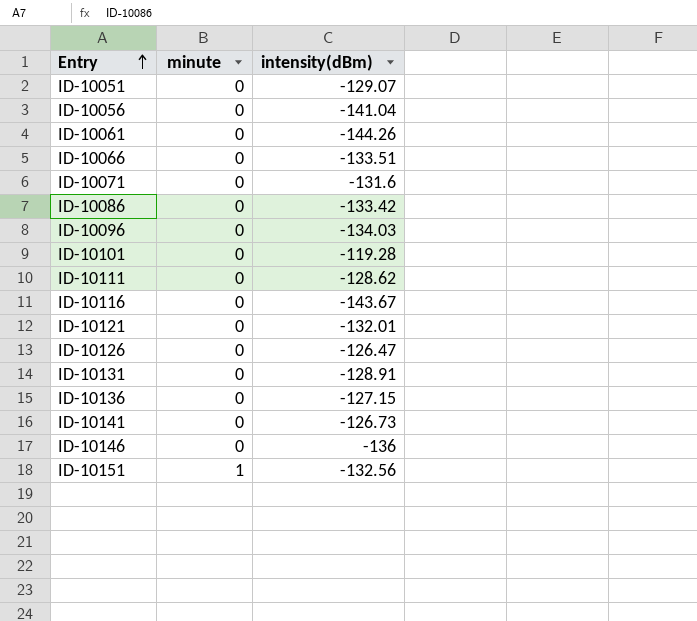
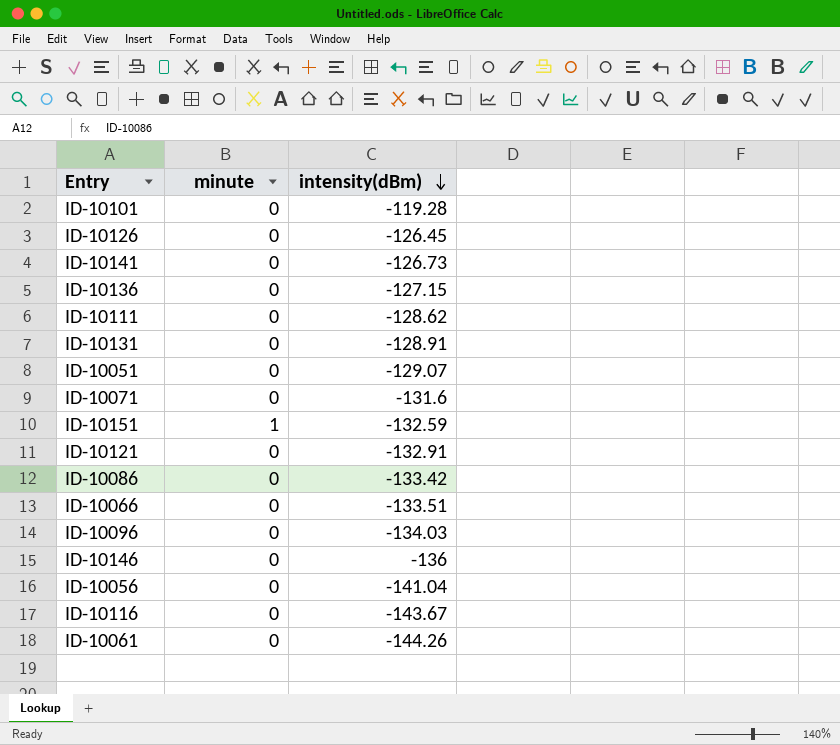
row order: Entry ascending -> intensity(dBm) descending
ID-10126 | intensity(dBm): -126.47 -> -126.45
ID-10151 | intensity(dBm): -132.56 -> -132.59
ID-10121 | intensity(dBm): -132.01 -> -132.91

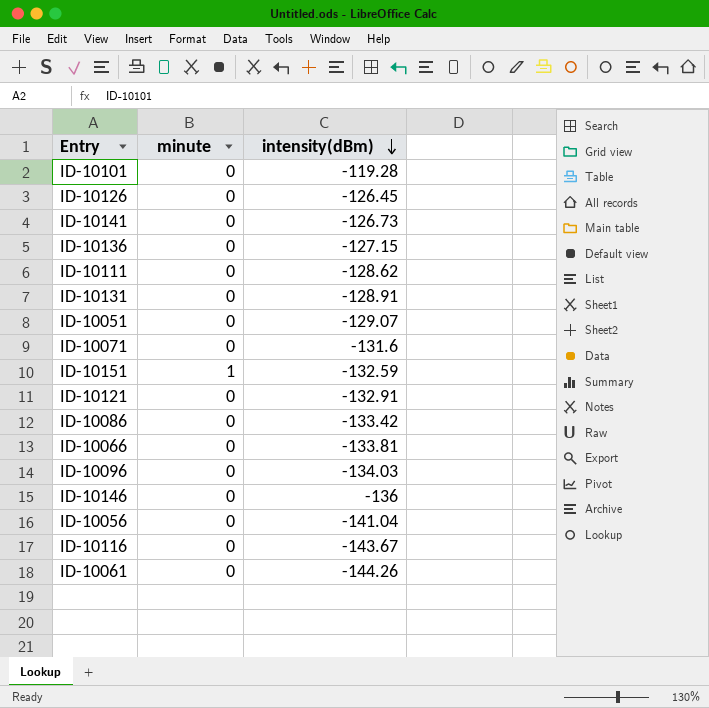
ID-10066 | intensity(dBm): -133.51 -> -133.81

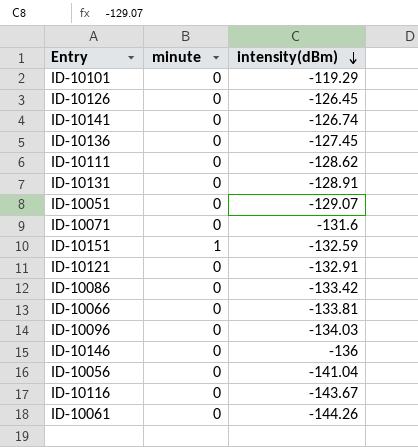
ID-10101 | intensity(dBm): -119.28 -> -119.29
ID-10141 | intensity(dBm): -126.73 -> -126.74
ID-10136 | intensity(dBm): -127.15 -> -127.45

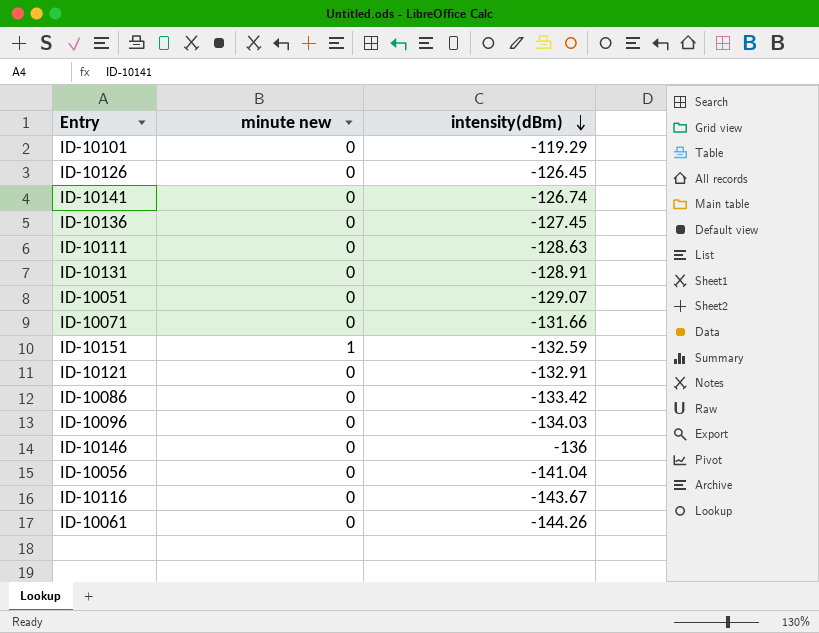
column name: minute -> minute new
row ID-10066: 0 | -133.81 -> none
ID-10111 | intensity(dBm): -128.62 -> -128.63
ID-10071 | intensity(dBm): -131.6 -> -131.66

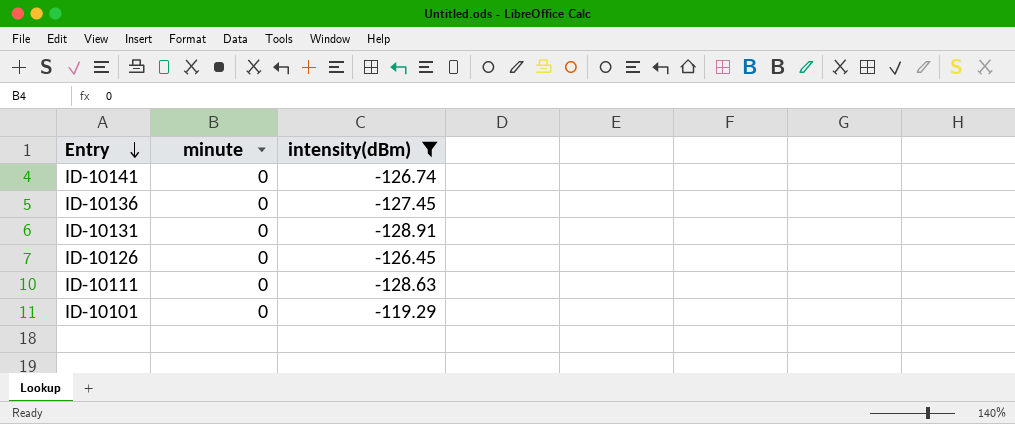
filter: none -> intensity(dBm) >= -128.91
row order: intensity(dBm) descending -> Entry descending
column name: minute new -> minute

